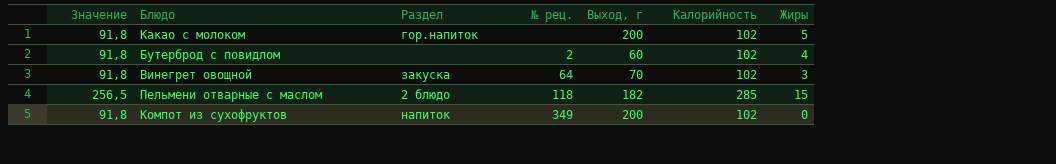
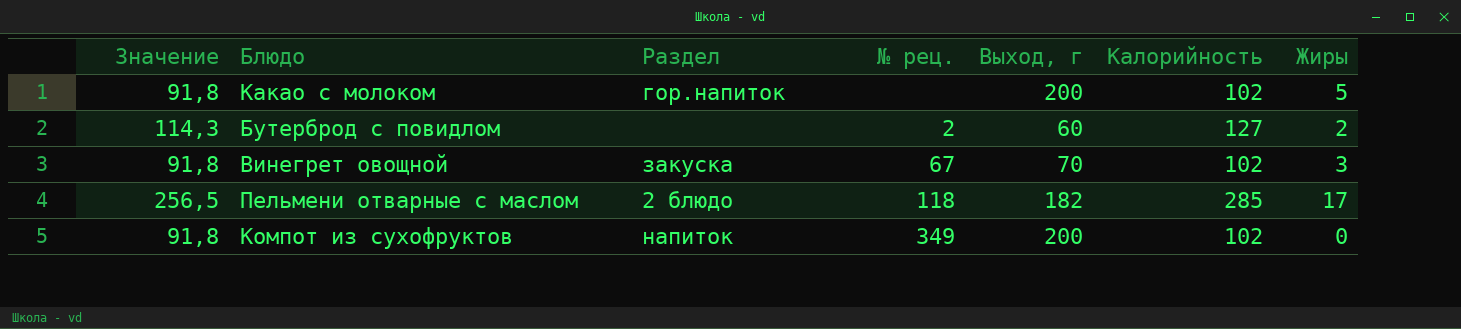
Бутерброд с повидлом | Значение: 91,8 -> 114,3
Бутерброд с повидлом | Калорийность: 102 -> 127
Бутерброд с повидлом | Жиры: 4 -> 2
Винегрет овощной | № рец.: 64 -> 67
Пельмени отварные с маслом | Жиры: 15 -> 17

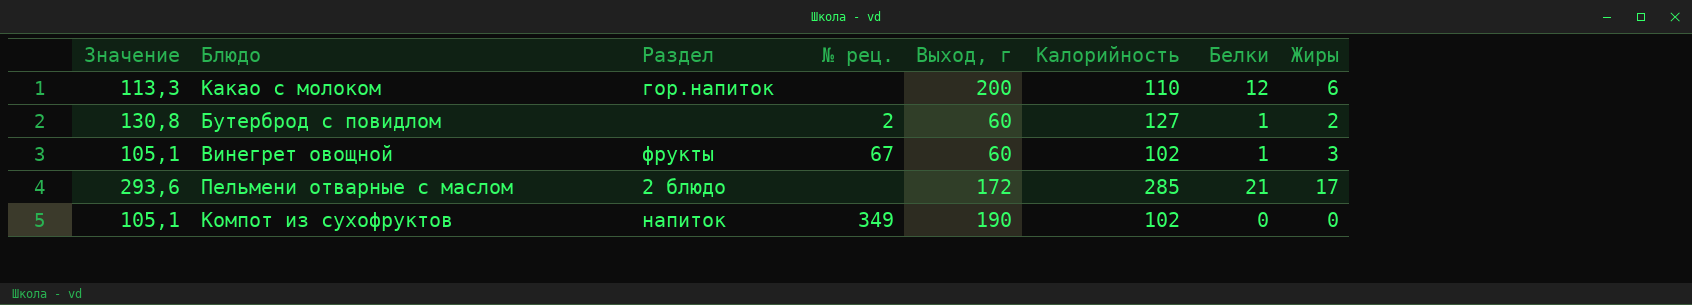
column Значение | formula: [Калорийность] * 0,9 -> [Калорийность] * 1,03
column Белки | position: none -> 7
Какао с молоком | Калорийность: 102 -> 110
Какао с молоком | Жиры: 5 -> 6
Винегрет овощной | Раздел: закуска -> фрукты
Винегрет овощной | Выход, г: 70 -> 60
Пельмени отварные с маслом | № рец.: 118 -> none
Пельмени отварные с маслом | Выход, г: 182 -> 172
Компот из сухофруктов | Выход, г: 200 -> 190

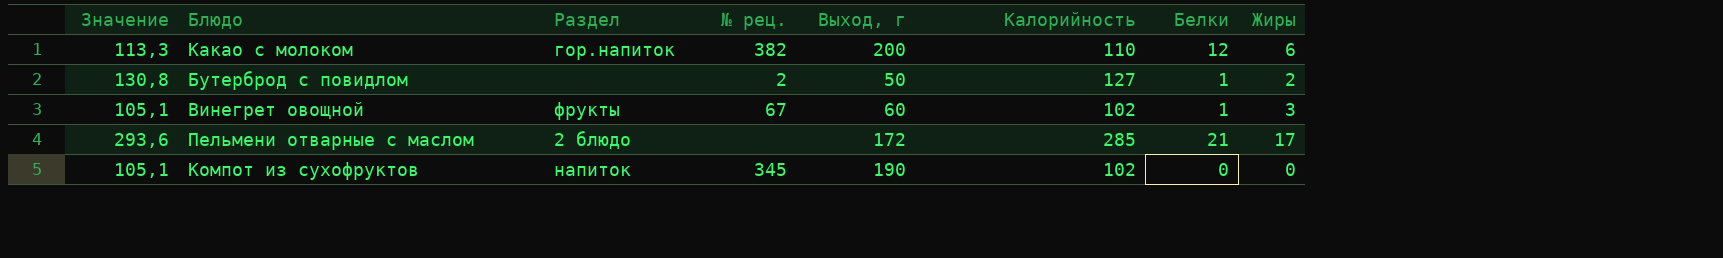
Какао с молоком | № рец.: none -> 382
Бутерброд с повидлом | Выход, г: 60 -> 50
Компот из сухофруктов | № рец.: 349 -> 345

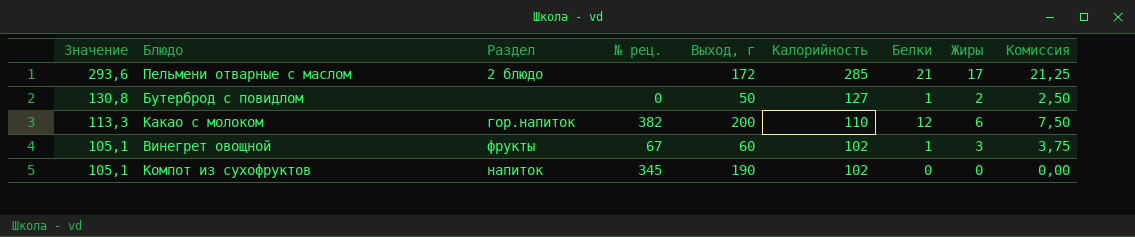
row order: none -> Значение descending
column Комиссия | formula: none -> [Жиры] * 1,25
Бутерброд с повидлом | № рец.: 2 -> 0

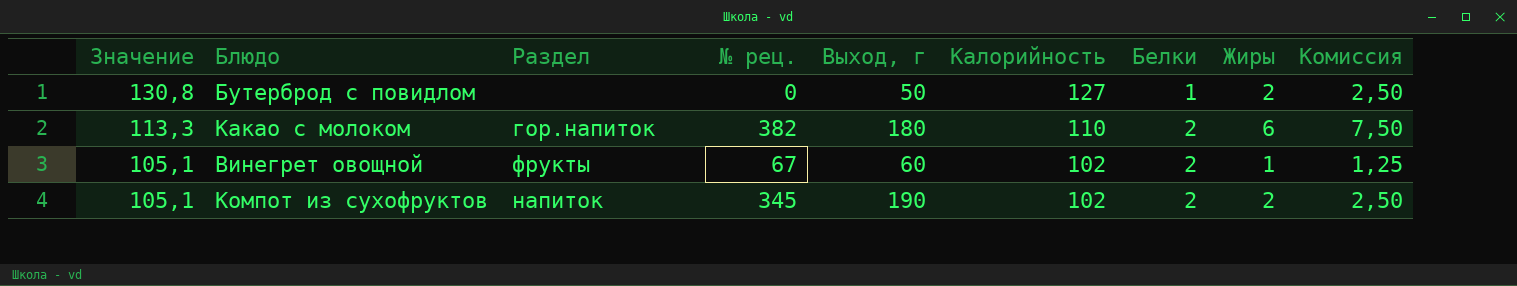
row Пельмени отварные с маслом: 293,6 | 2 блюдо | none | 172 | 285 | 21 | 17 | 21,25 -> none
Какао с молоком | Выход, г: 200 -> 180
Какао с молоком | Белки: 12 -> 2
Винегрет овощной | Белки: 1 -> 2
Винегрет овощной | Жиры: 3 -> 1
Винегрет овощной | Комиссия: 3,75 -> 1,25
Компот из сухофруктов | Белки: 0 -> 2
Компот из сухофруктов | Жиры: 0 -> 2
Компот из сухофруктов | Комиссия: 0,00 -> 2,50

